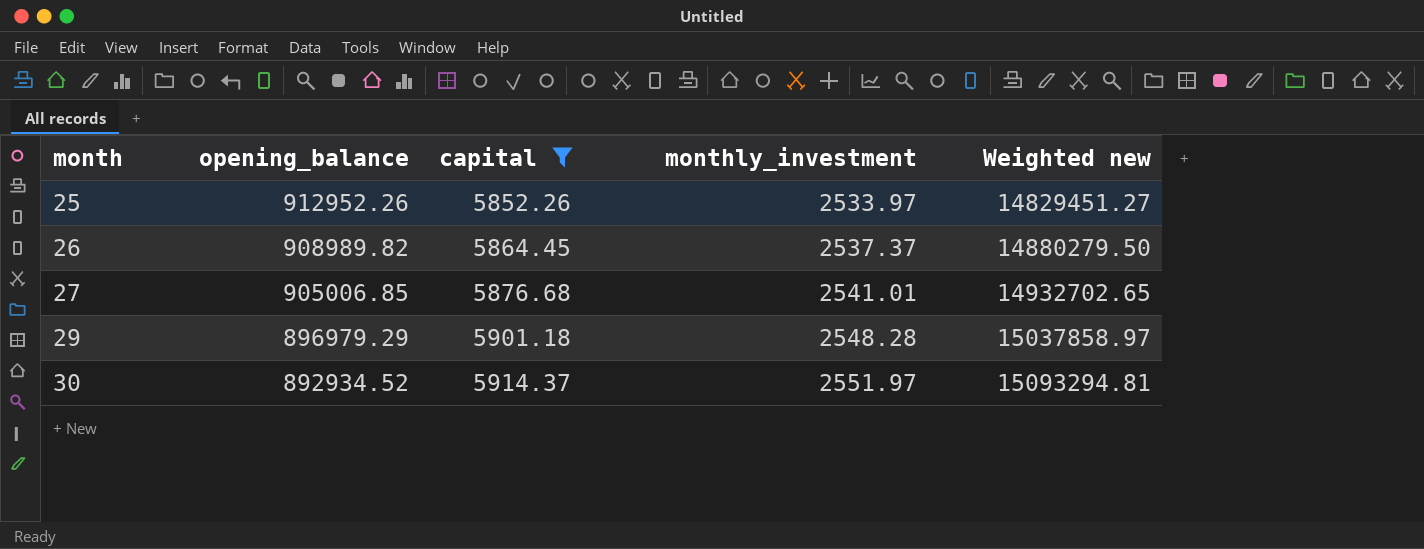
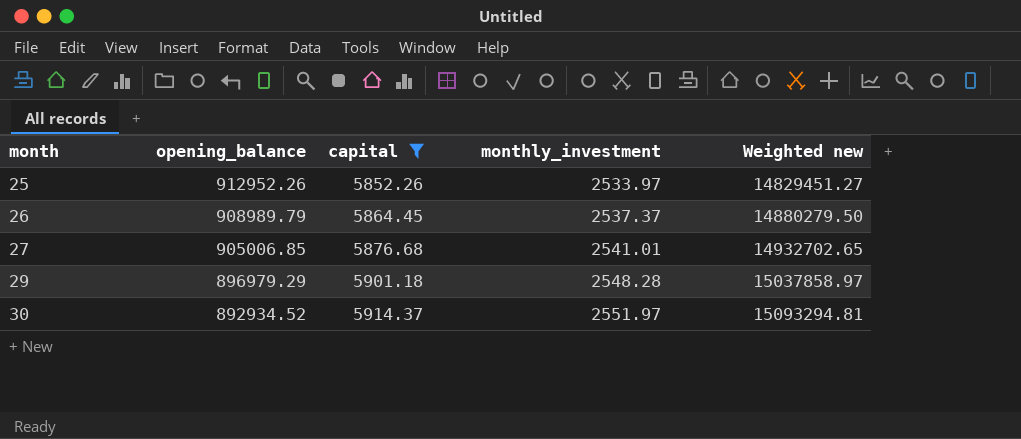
26 | opening_balance: 908989.82 -> 908989.79

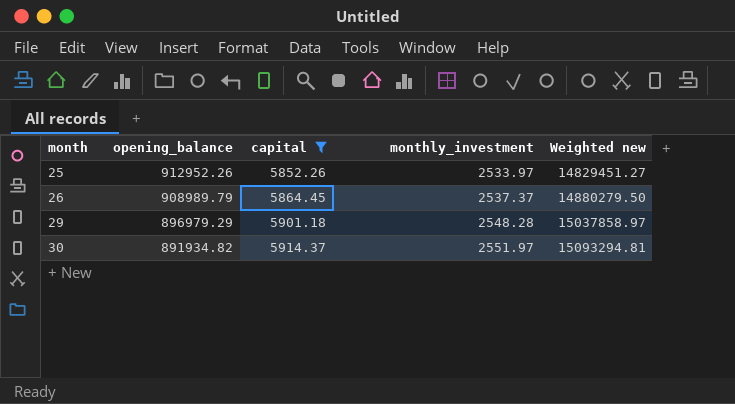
row 27: 905006.85 | 5876.68 | 2541.01 | 14932702.65 -> none
30 | opening_balance: 892934.52 -> 891934.82

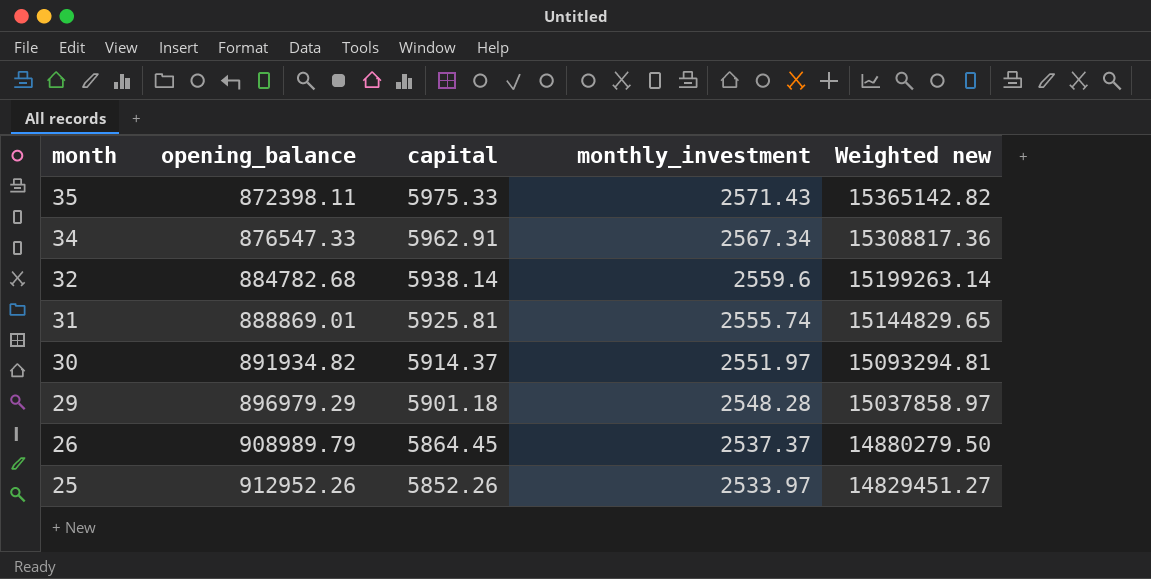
filter: capital <= 5914.37 -> none
row order: month ascending -> month descending

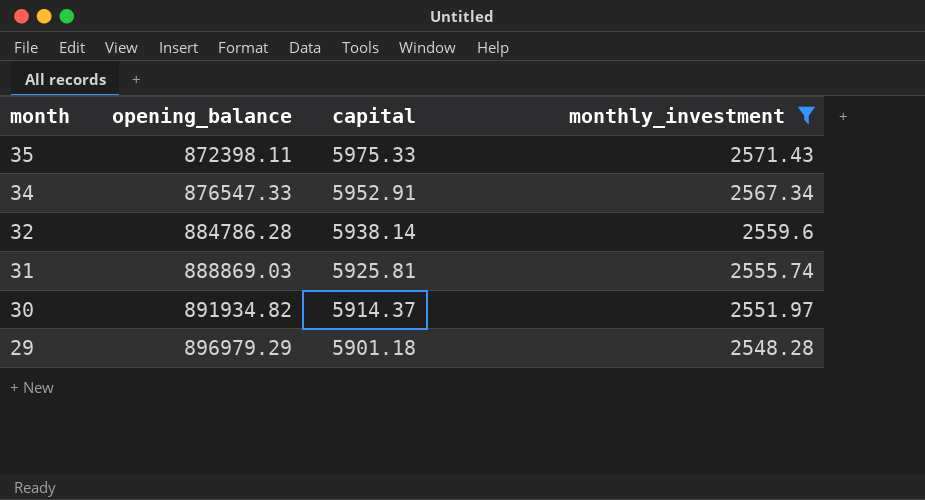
filter: none -> monthly_investment >= 2548.28
column Weighted new | formula: [capital] * [monthly_investment] -> none
34 | capital: 5962.91 -> 5952.91
32 | opening_balance: 884782.68 -> 884786.28
31 | opening_balance: 888869.01 -> 888869.03

